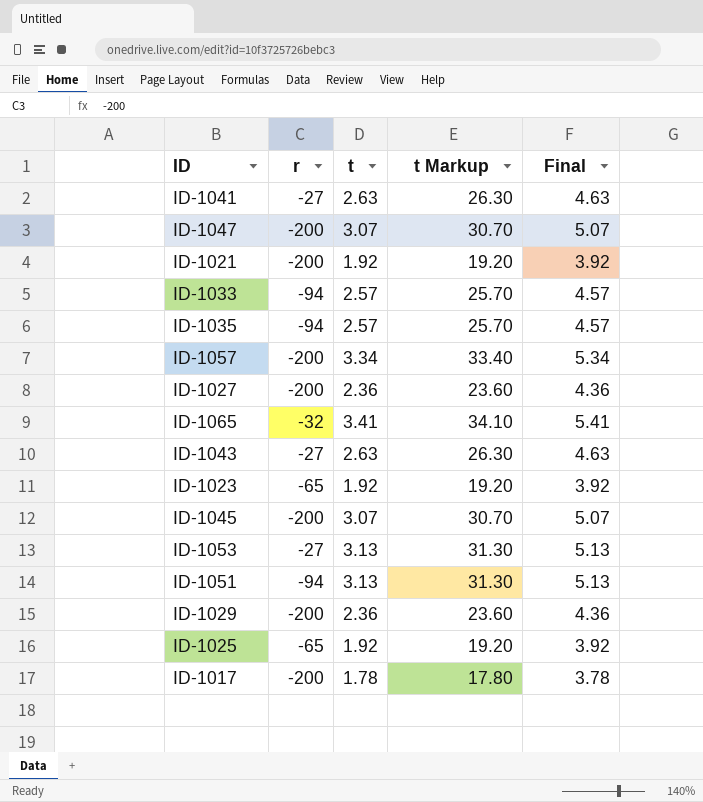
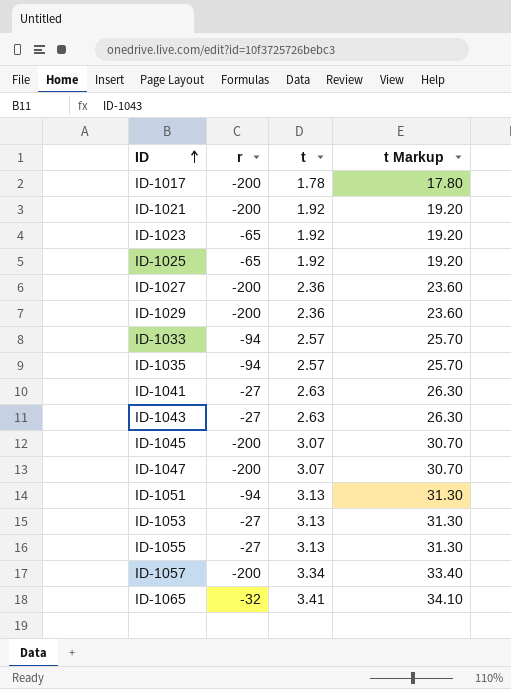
row order: none -> ID ascending
column Final | formula: [t] + 2 -> none
row ID-1055: none -> -27 | 3.13 | 31.30

